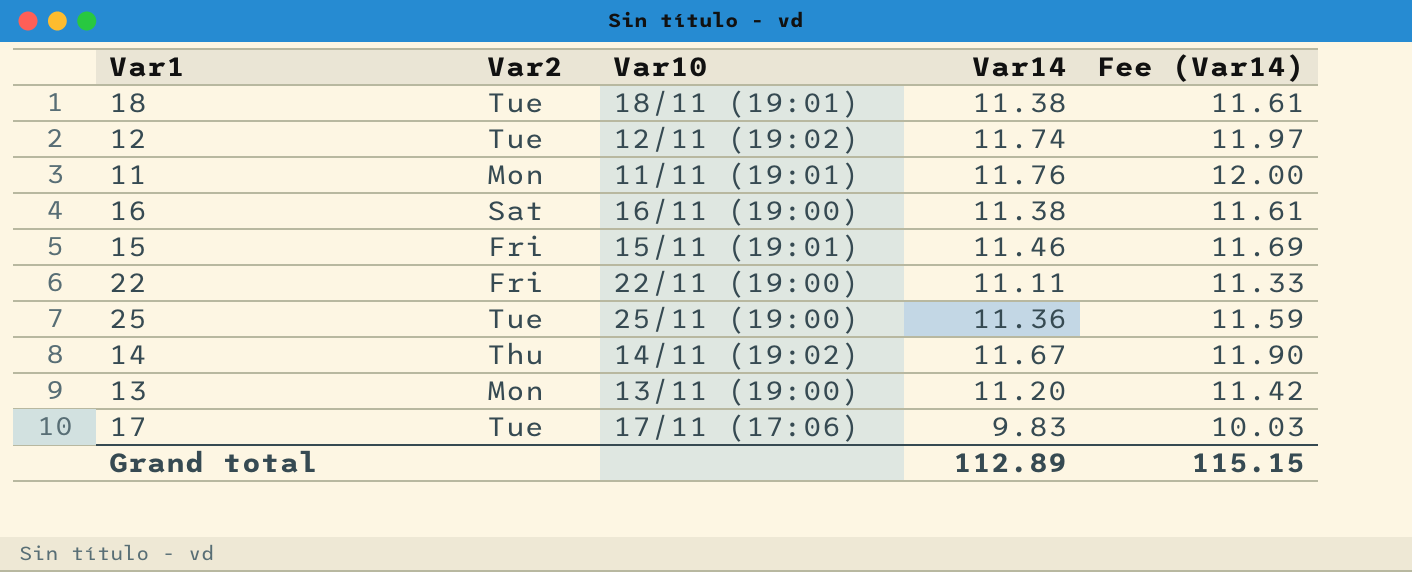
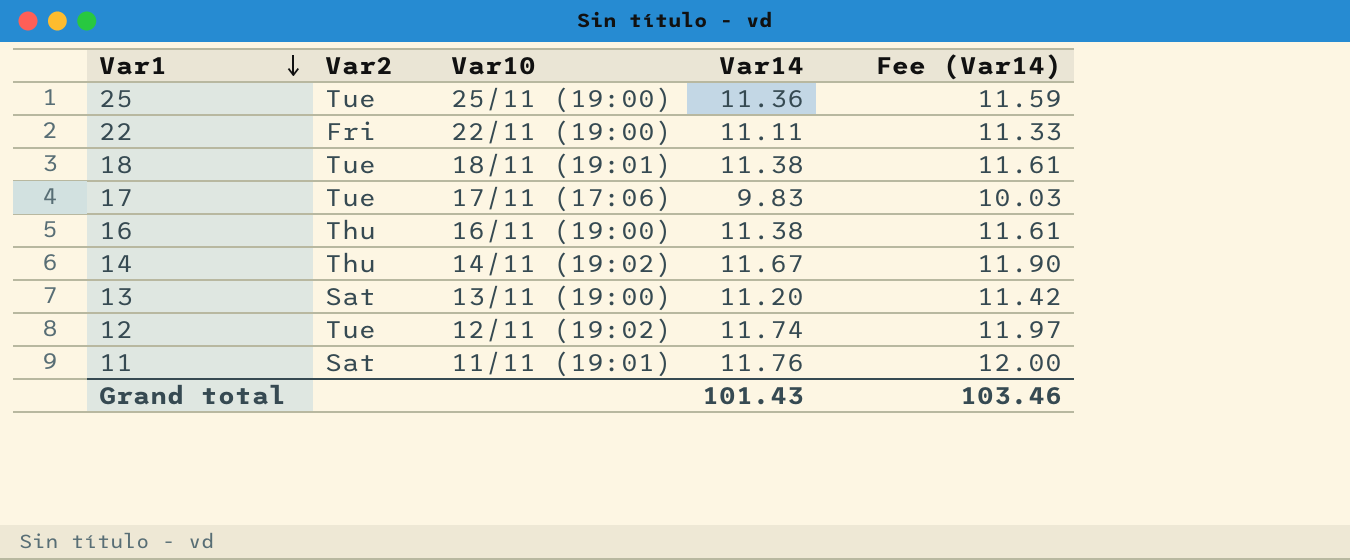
row order: none -> Var1 descending
row 15: Fri | 15/11 (19:01) | 11.46 | 11.69 -> none
16 | Var2: Sat -> Thu
13 | Var2: Mon -> Sat
11 | Var2: Mon -> Sat
Grand total | Var14: 112.89 -> 101.43
Grand total | Fee (Var14): 115.15 -> 103.46

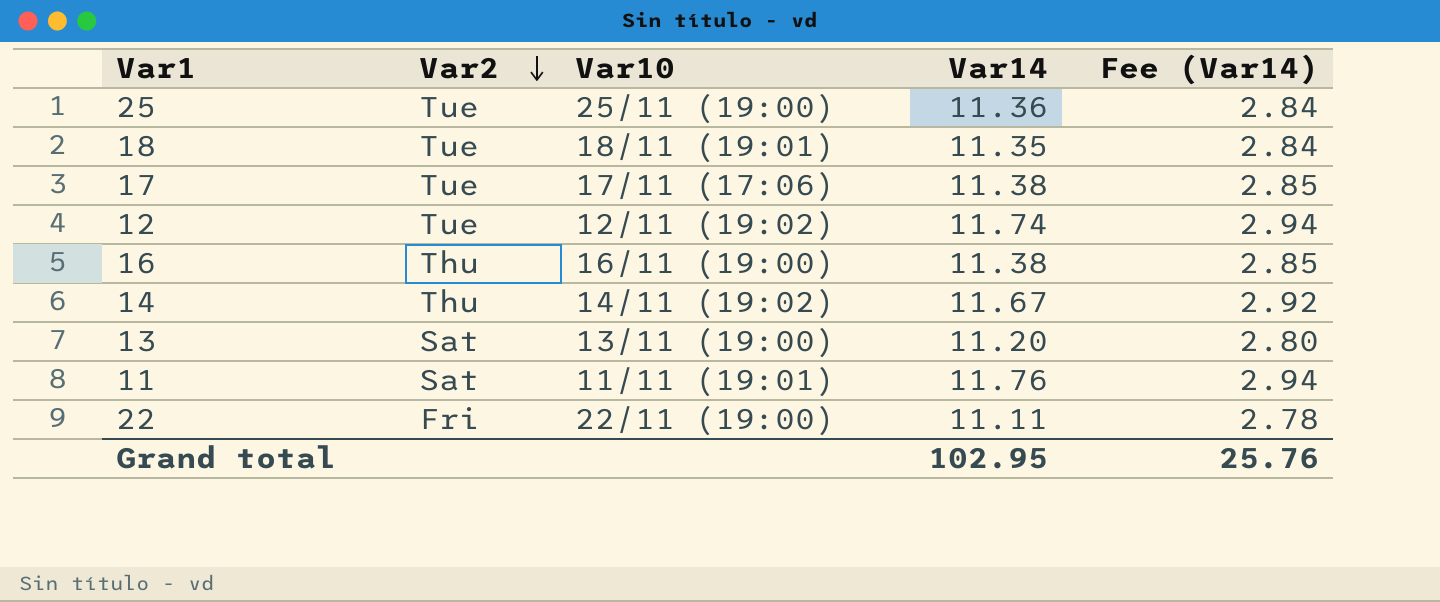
row order: Var1 descending -> Var2 descending
column Fee (Var14) | formula: [Var14] * 1.02 -> [Var14] * 0.25
18 | Var14: 11.38 -> 11.35
17 | Var14: 9.83 -> 11.38
Grand total | Var14: 101.43 -> 102.95
Grand total | Fee (Var14): 103.46 -> 25.76

